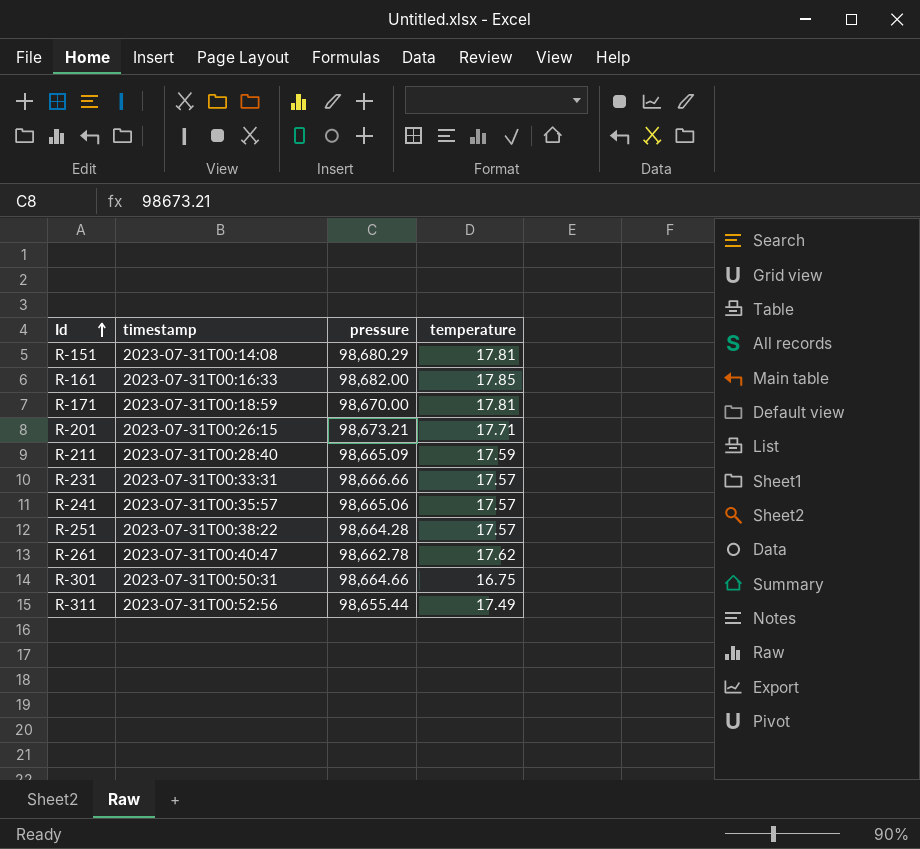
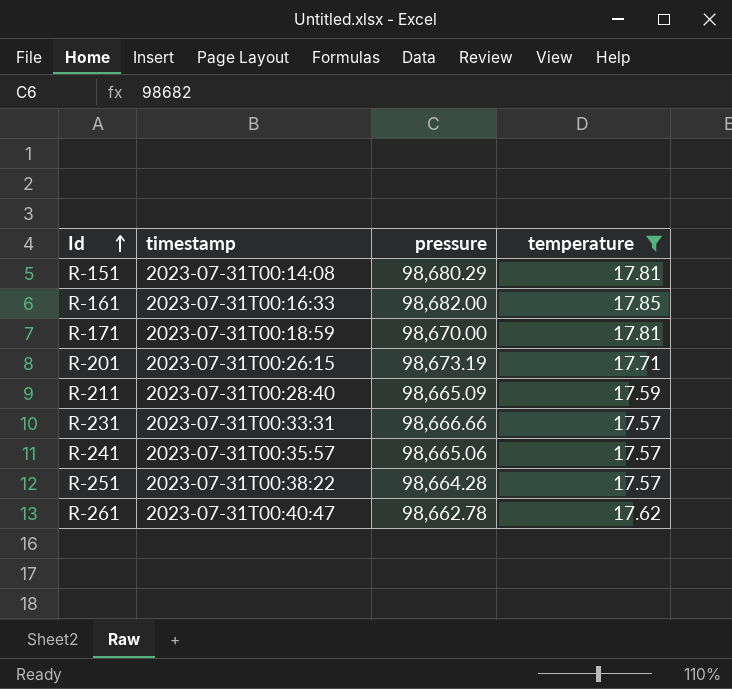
filter: none -> temperature >= 17.57
R-201 | pressure: 98,673.21 -> 98,673.19

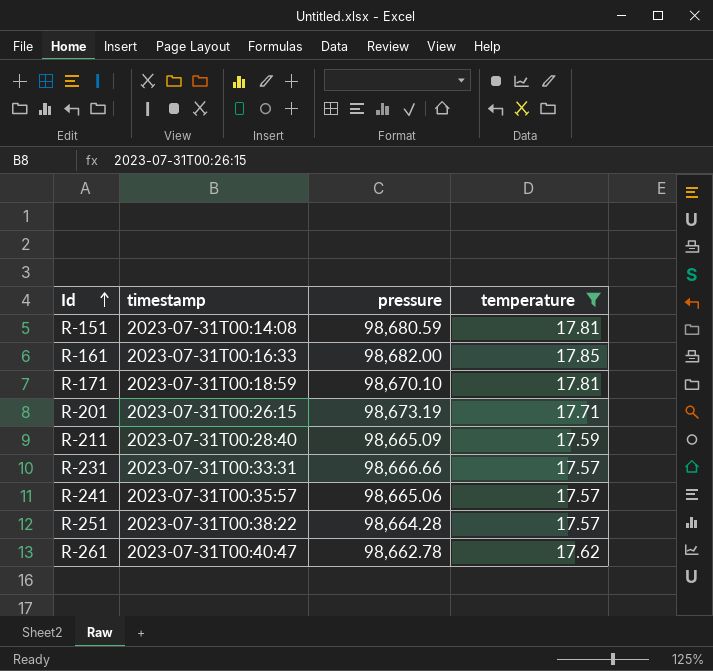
R-151 | pressure: 98,680.29 -> 98,680.59
R-171 | pressure: 98,670.00 -> 98,670.10

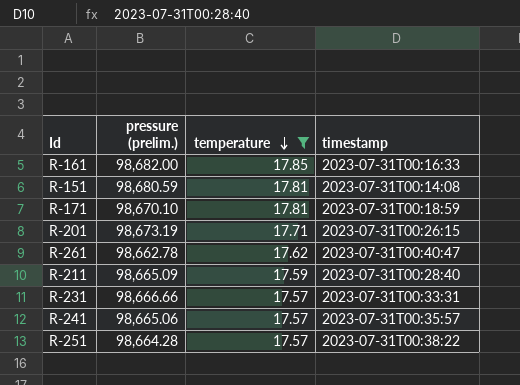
row order: Id ascending -> temperature descending
column name: pressure -> pressure (prelim.)
column timestamp | position: 2 -> 4

